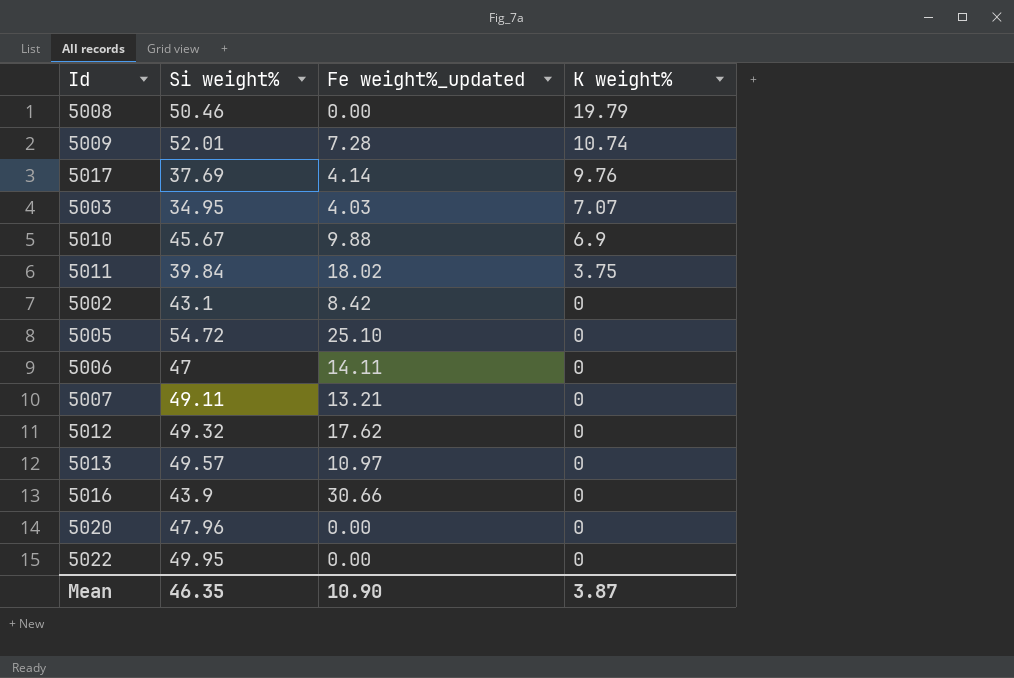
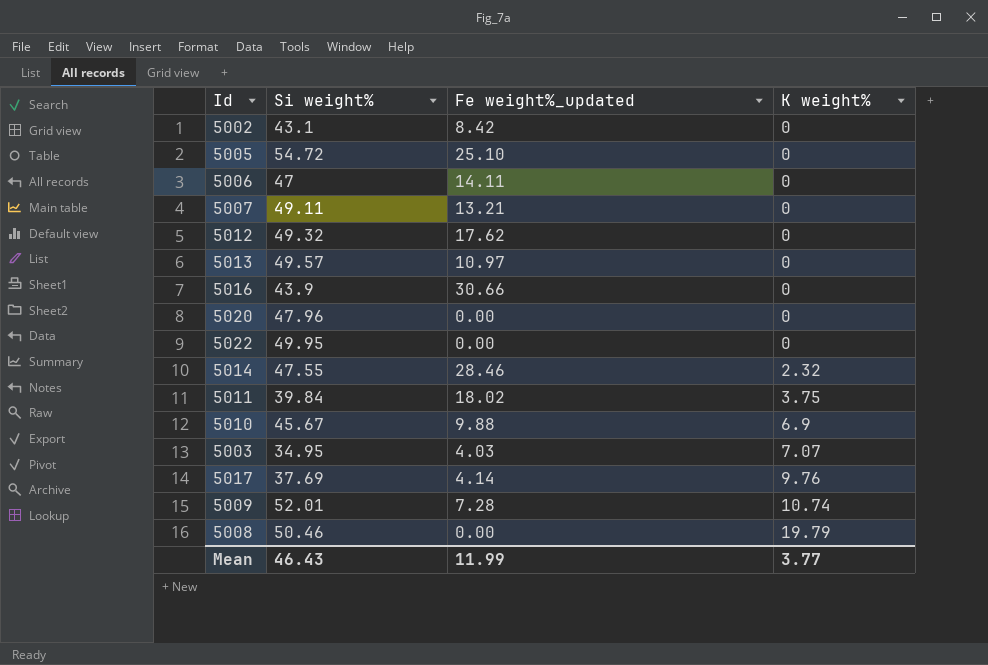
row order: K weight% descending -> K weight% ascending
row 5014: none -> 47.55 | 28.46 | 2.32
Mean | Si weight%: 46.35 -> 46.43
Mean | Fe weight%_updated: 10.90 -> 11.99
Mean | K weight%: 3.87 -> 3.77

